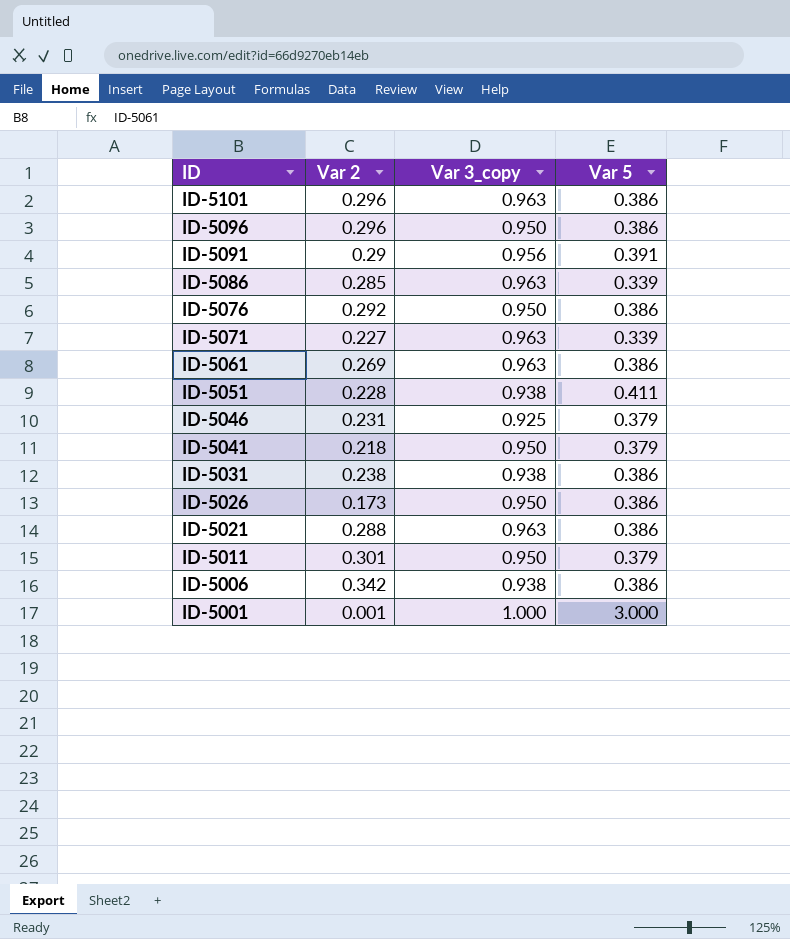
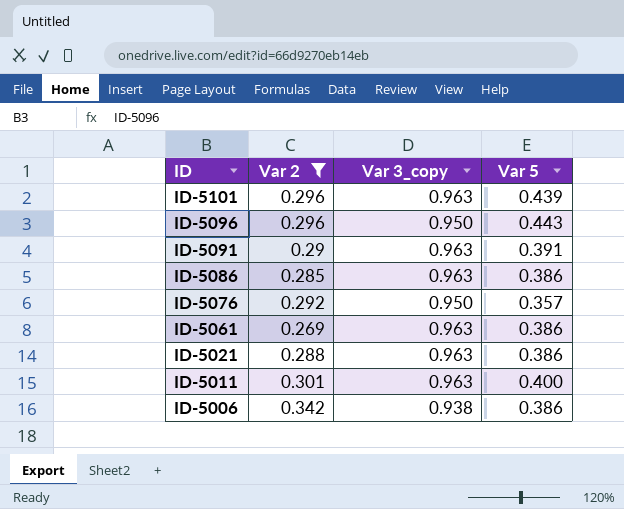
filter: none -> Var 2 >= 0.269
ID-5101 | Var 5: 0.386 -> 0.439
ID-5096 | Var 5: 0.386 -> 0.443
ID-5091 | Var 3_copy: 0.956 -> 0.963
ID-5086 | Var 5: 0.339 -> 0.386
ID-5076 | Var 5: 0.386 -> 0.357
ID-5011 | Var 3_copy: 0.950 -> 0.963
ID-5011 | Var 5: 0.379 -> 0.400

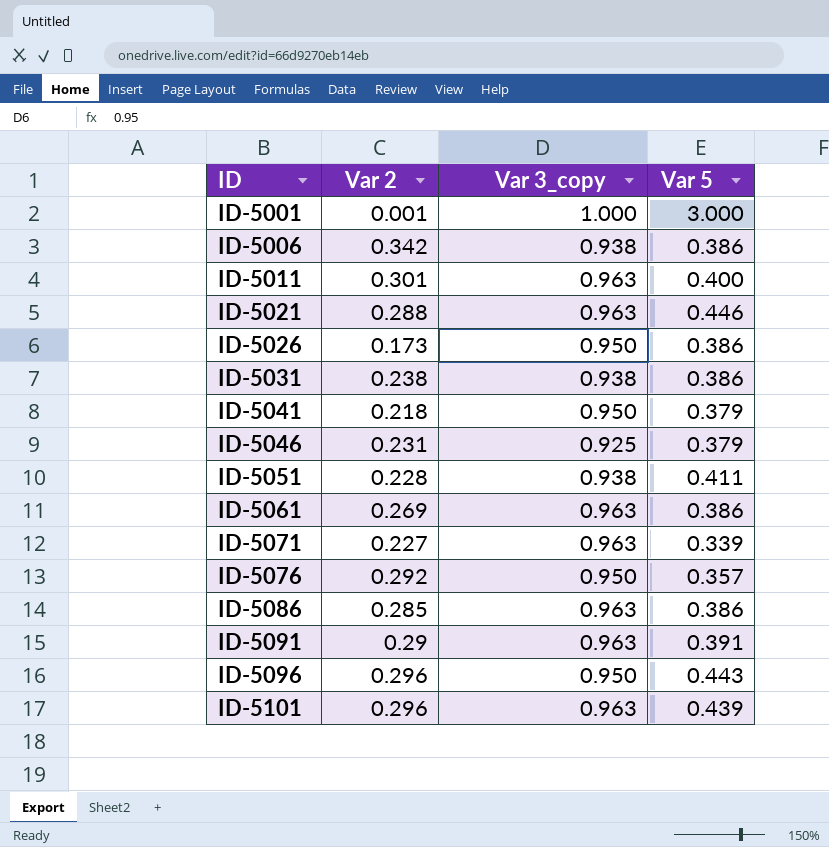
filter: Var 2 >= 0.269 -> none
row order: ID descending -> ID ascending
ID-5021 | Var 5: 0.386 -> 0.446

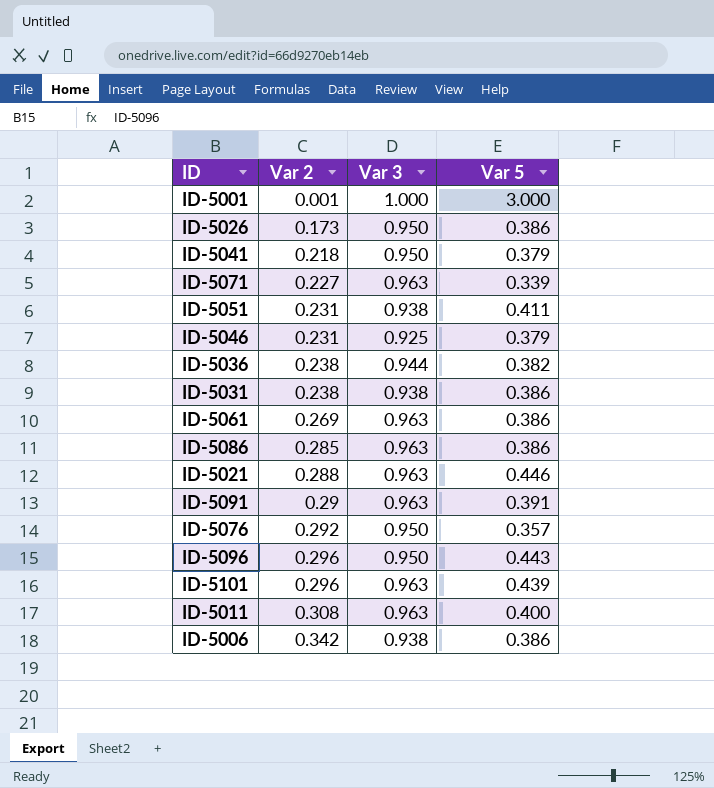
row order: ID ascending -> Var 2 ascending
column name: Var 3_copy -> Var 3
ID-5051 | Var 2: 0.228 -> 0.231
row ID-5036: none -> 0.238 | 0.944 | 0.382
ID-5011 | Var 2: 0.301 -> 0.308

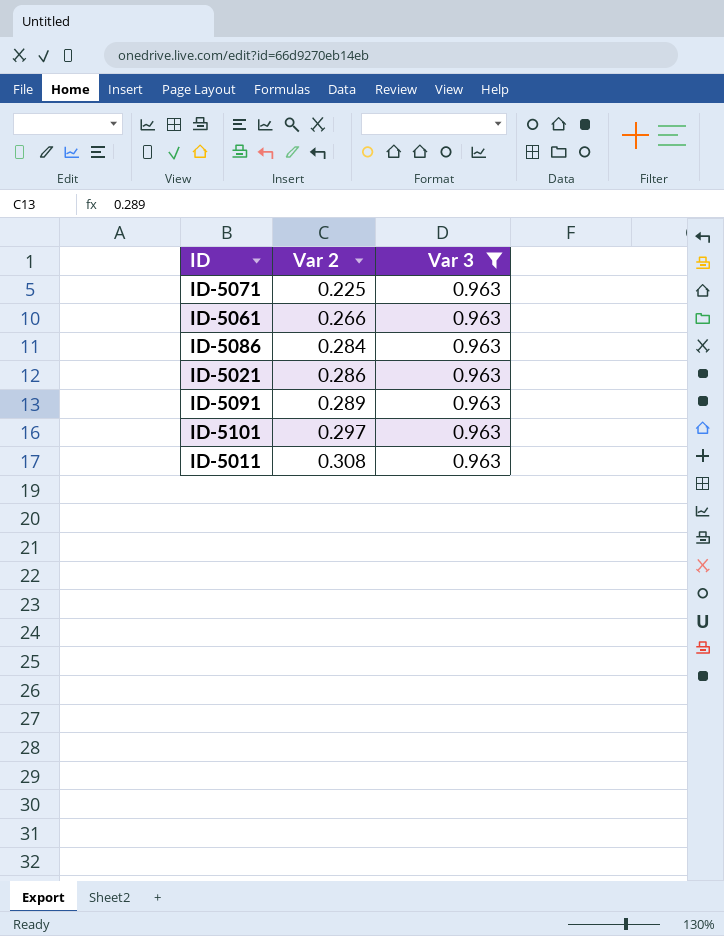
filter: none -> Var 3 = 0.963
column Var 5 | position: 4 -> none
ID-5071 | Var 2: 0.227 -> 0.225
ID-5061 | Var 2: 0.269 -> 0.266
ID-5086 | Var 2: 0.285 -> 0.284
ID-5021 | Var 2: 0.288 -> 0.286
ID-5091 | Var 2: 0.29 -> 0.289
ID-5101 | Var 2: 0.296 -> 0.297

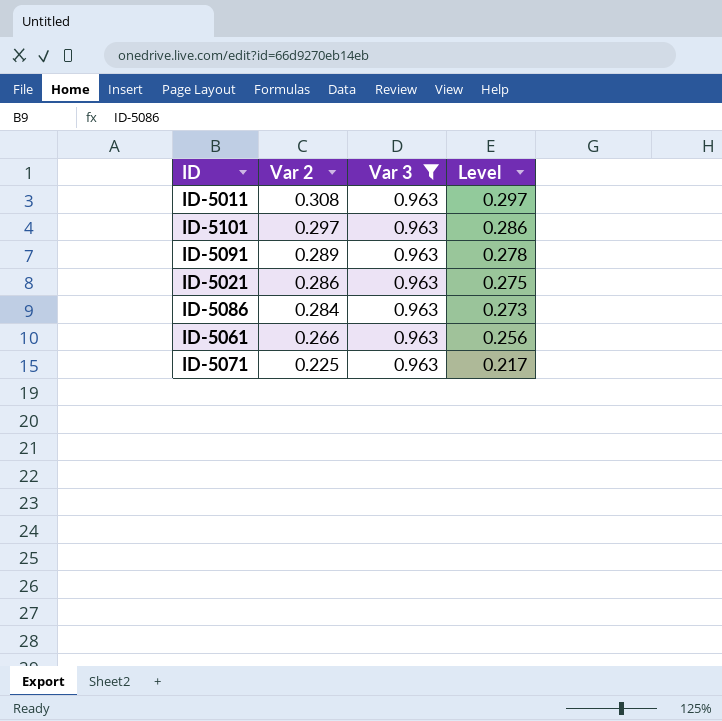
row order: Var 2 ascending -> Var 2 descending
column Level | formula: none -> [Var 2] * [Var 3]

